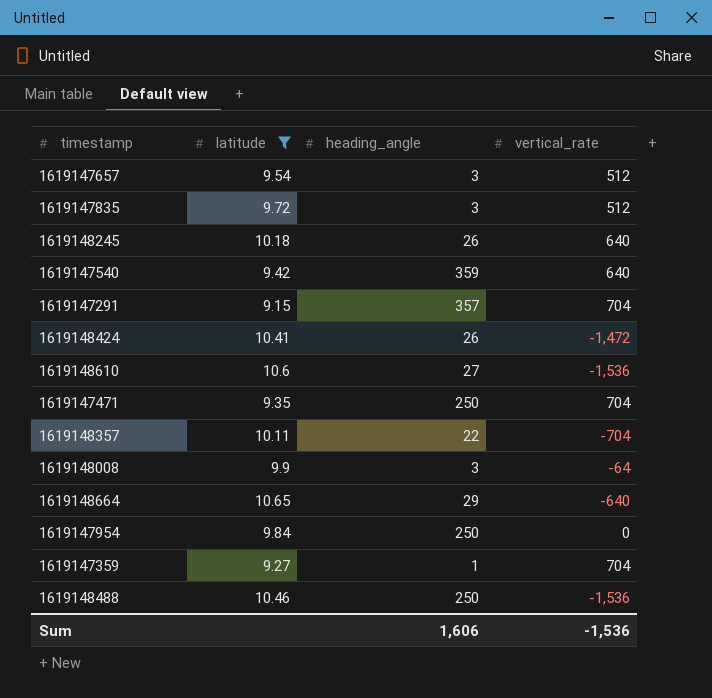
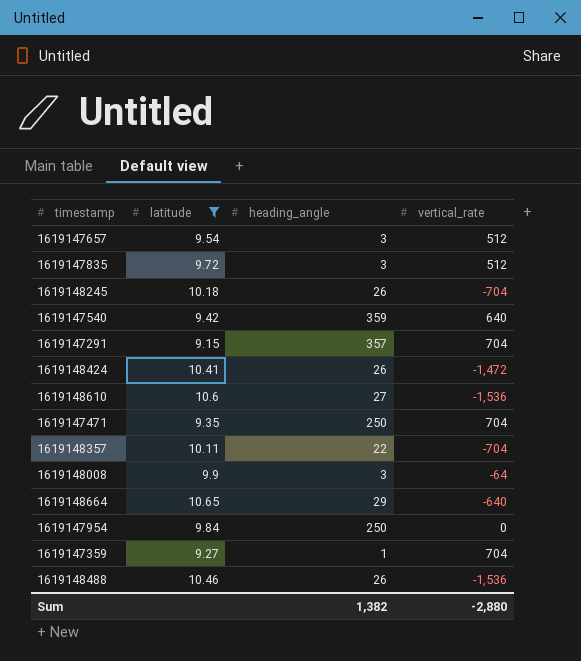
1619148245 | vertical_rate: 640 -> -704
1619148488 | heading_angle: 250 -> 26
Sum | heading_angle: 1,606 -> 1,382
Sum | vertical_rate: -1,536 -> -2,880

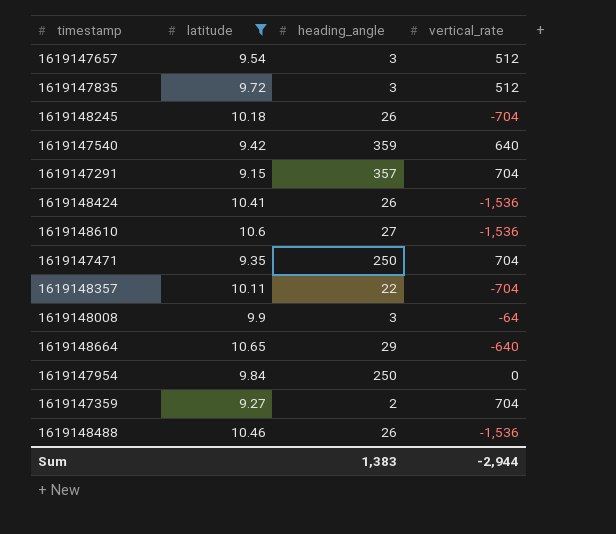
1619148424 | vertical_rate: -1,472 -> -1,536
1619147359 | heading_angle: 1 -> 2
Sum | heading_angle: 1,382 -> 1,383
Sum | vertical_rate: -2,880 -> -2,944

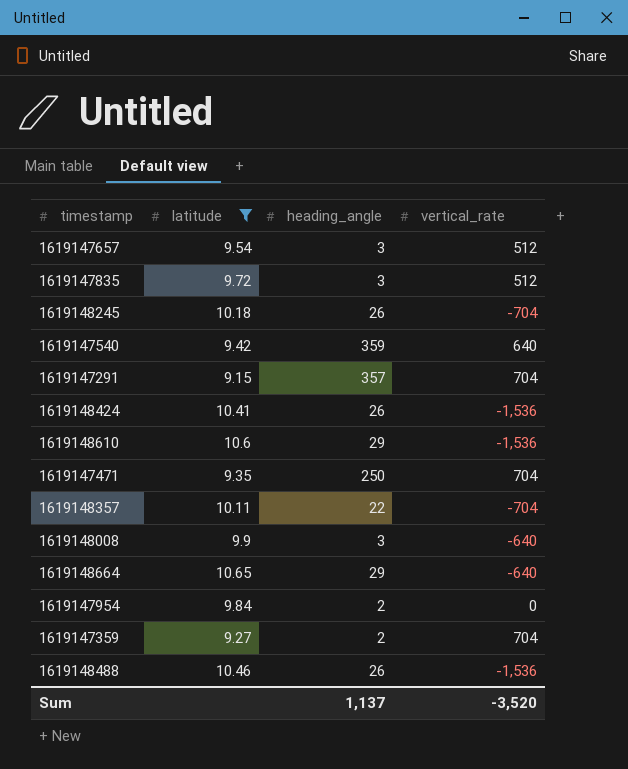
1619148610 | heading_angle: 27 -> 29
1619148008 | vertical_rate: -64 -> -640
1619147954 | heading_angle: 250 -> 2
Sum | heading_angle: 1,383 -> 1,137
Sum | vertical_rate: -2,944 -> -3,520

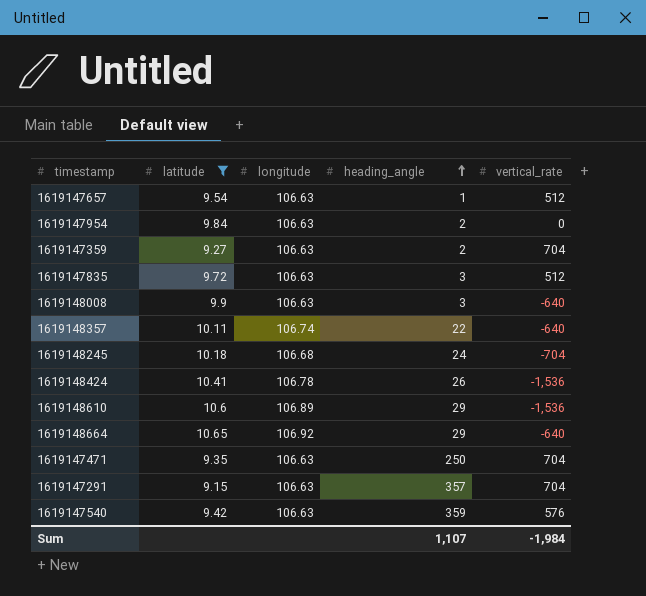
row order: none -> heading_angle ascending
column longitude | position: none -> 3
row 1619148488: 10.46 | 26 | -1,536 -> none
1619147657 | heading_angle: 3 -> 1
1619148357 | vertical_rate: -704 -> -640
1619148245 | heading_angle: 26 -> 24
1619147540 | vertical_rate: 640 -> 576
Sum | heading_angle: 1,137 -> 1,107
Sum | vertical_rate: -3,520 -> -1,984

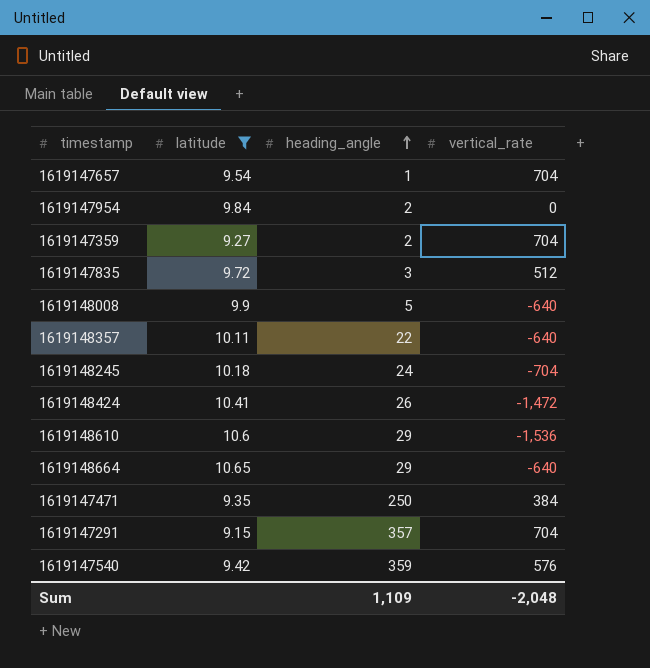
column longitude | position: 3 -> none
1619147657 | vertical_rate: 512 -> 704
1619148008 | heading_angle: 3 -> 5
1619148424 | vertical_rate: -1,536 -> -1,472
1619147471 | vertical_rate: 704 -> 384
Sum | heading_angle: 1,107 -> 1,109
Sum | vertical_rate: -1,984 -> -2,048

